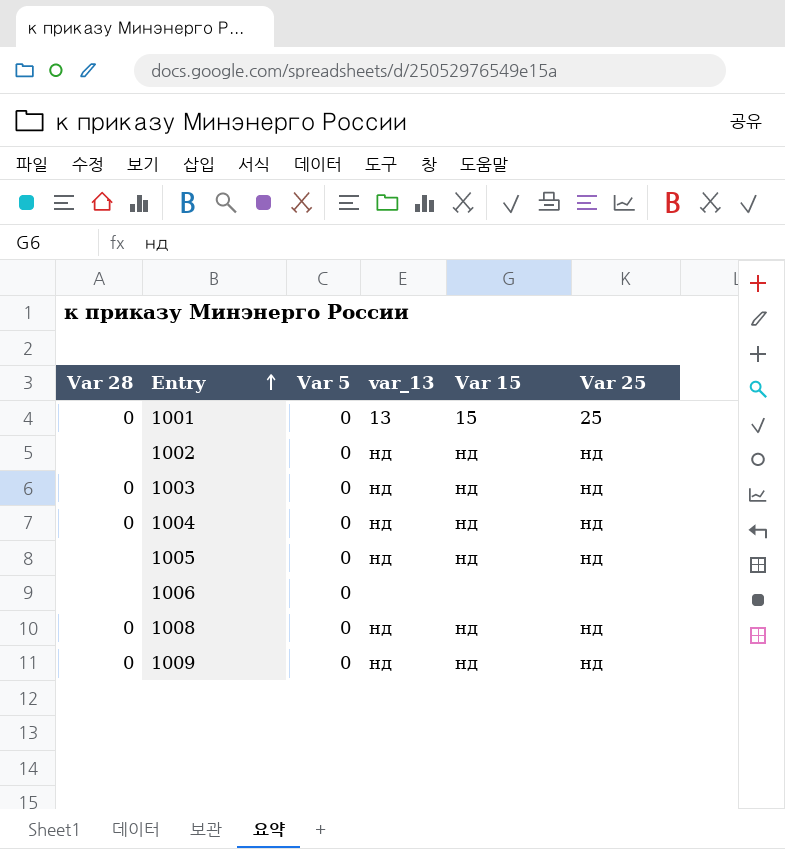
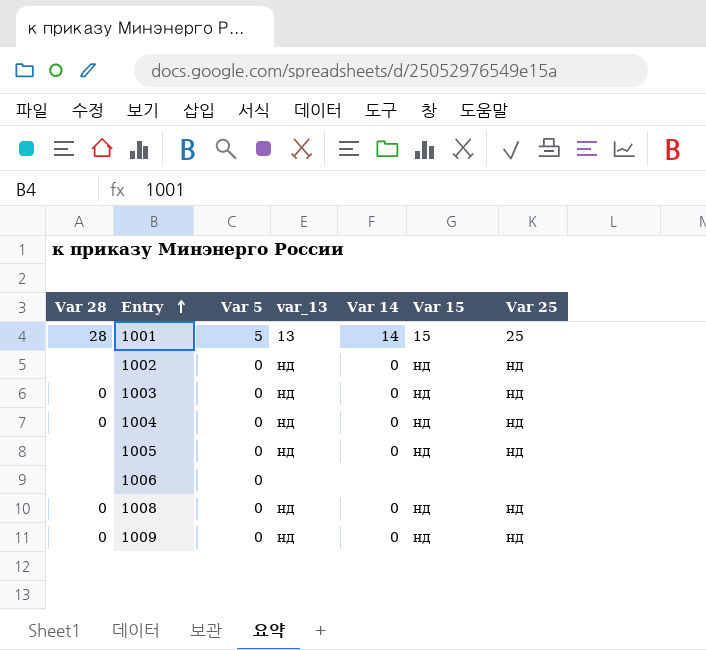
column Var 14 | position: none -> 5
1001 | Var 28: 0 -> 28
1001 | Var 5: 0 -> 5

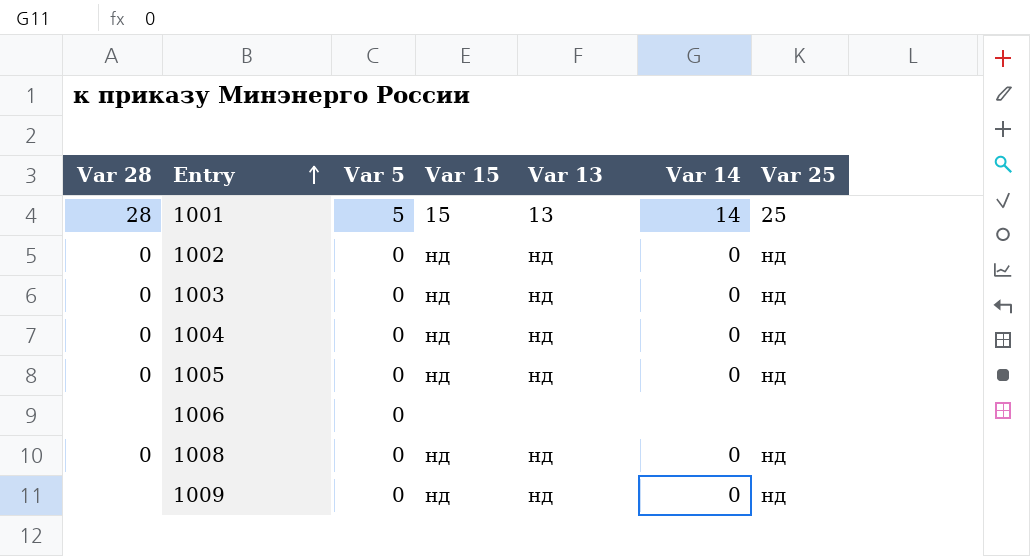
column Var 15 | position: 6 -> 4
column name: var_13 -> Var 13
1002 | Var 28: none -> 0
1005 | Var 28: none -> 0
1009 | Var 28: 0 -> none

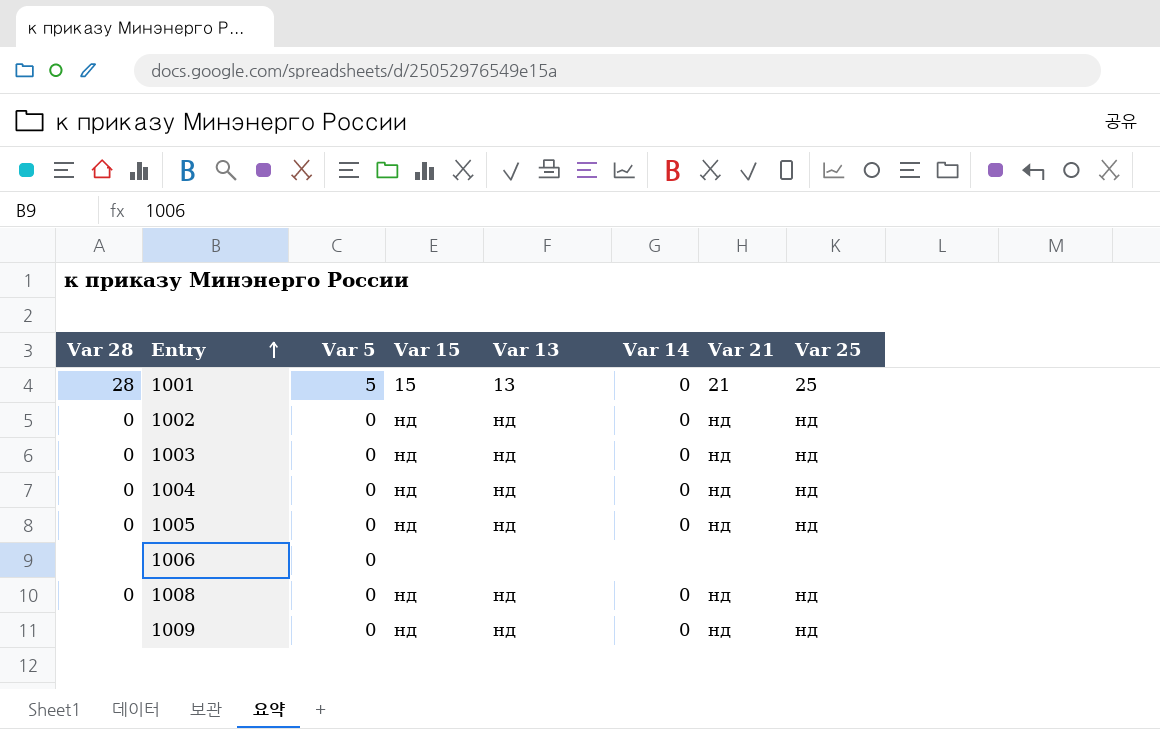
column Var 21 | position: none -> 7
1001 | Var 14: 14 -> 0

